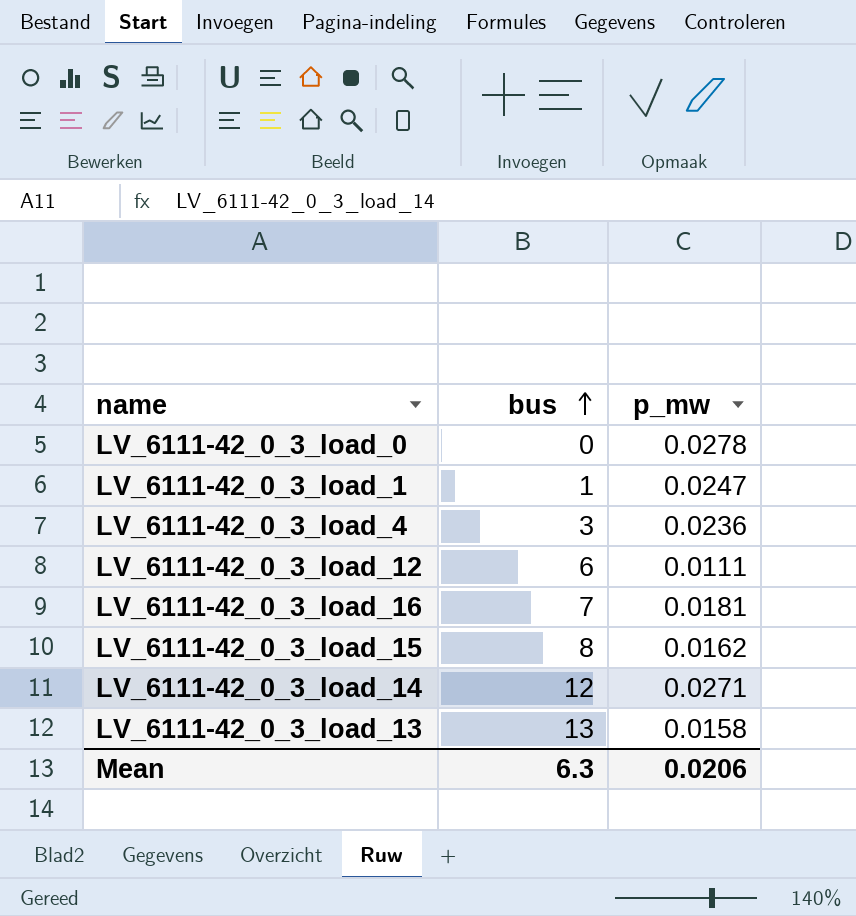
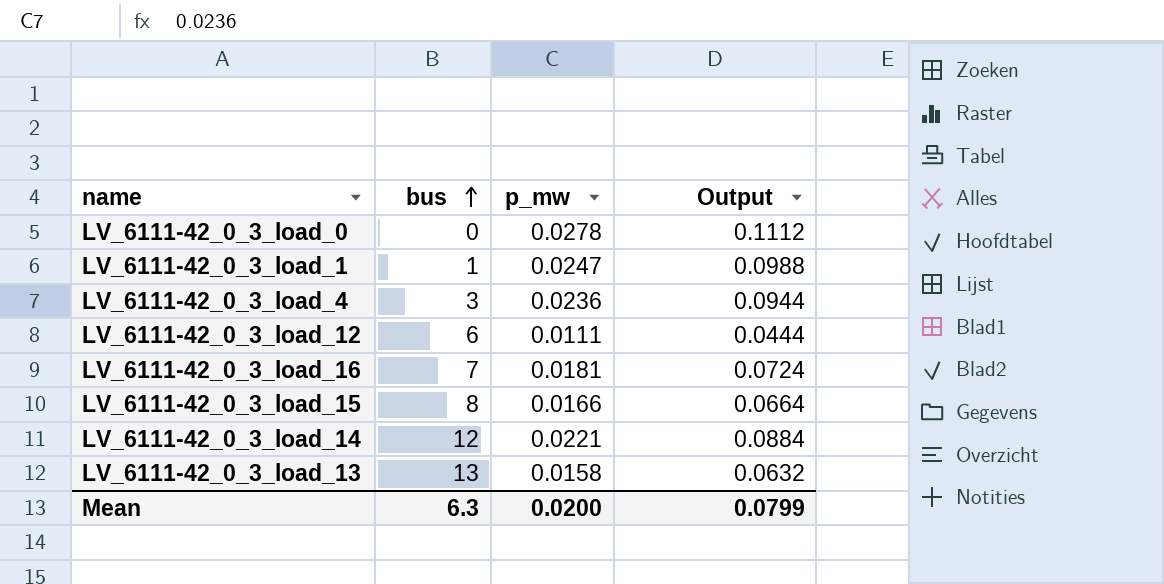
column Output | formula: none -> [p_mw] * 4
LV_6111-42_0_3_load_15 | p_mw: 0.0162 -> 0.0166
LV_6111-42_0_3_load_14 | p_mw: 0.0271 -> 0.0221
Mean | p_mw: 0.0206 -> 0.0200

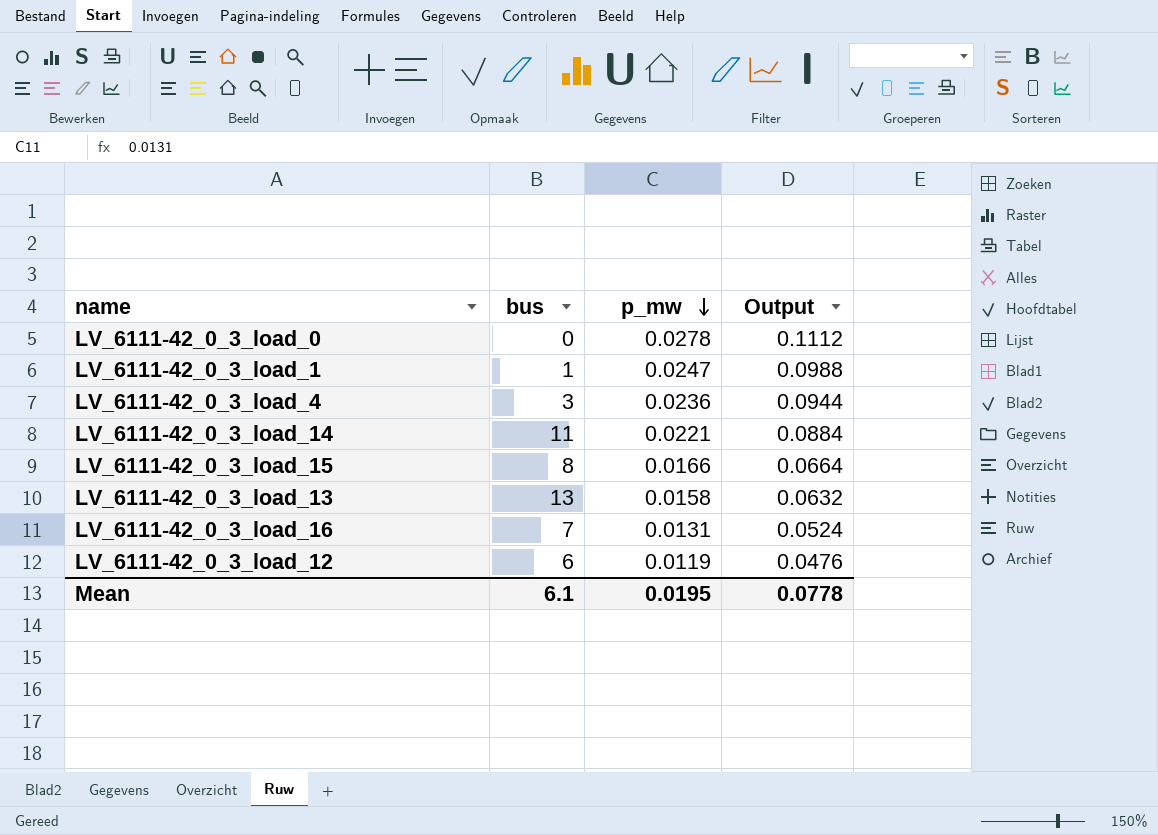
row order: bus ascending -> p_mw descending
LV_6111-42_0_3_load_14 | bus: 12 -> 11
LV_6111-42_0_3_load_16 | p_mw: 0.0181 -> 0.0131
LV_6111-42_0_3_load_16 | Output: 0.0724 -> 0.0524
LV_6111-42_0_3_load_12 | p_mw: 0.0111 -> 0.0119
LV_6111-42_0_3_load_12 | Output: 0.0444 -> 0.0476
Mean | bus: 6.3 -> 6.1
Mean | p_mw: 0.0200 -> 0.0195
Mean | Output: 0.0799 -> 0.0778

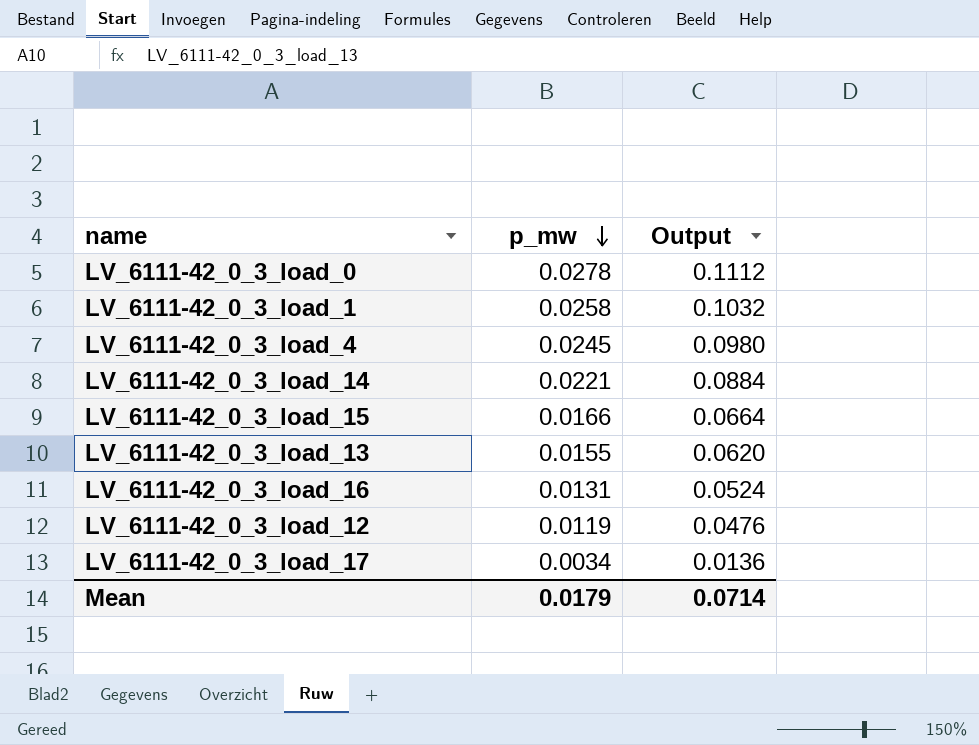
column bus | position: 2 -> none
LV_6111-42_0_3_load_1 | p_mw: 0.0247 -> 0.0258
LV_6111-42_0_3_load_1 | Output: 0.0988 -> 0.1032
LV_6111-42_0_3_load_4 | p_mw: 0.0236 -> 0.0245
LV_6111-42_0_3_load_4 | Output: 0.0944 -> 0.0980
LV_6111-42_0_3_load_13 | p_mw: 0.0158 -> 0.0155
LV_6111-42_0_3_load_13 | Output: 0.0632 -> 0.0620
row LV_6111-42_0_3_load_17: none -> 0.0034 | 0.0136
Mean | p_mw: 0.0195 -> 0.0179
Mean | Output: 0.0778 -> 0.0714

